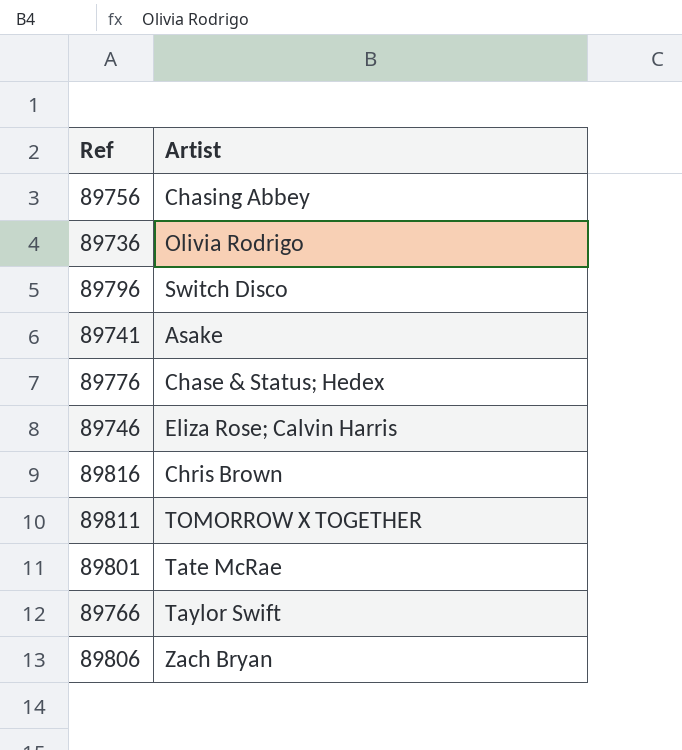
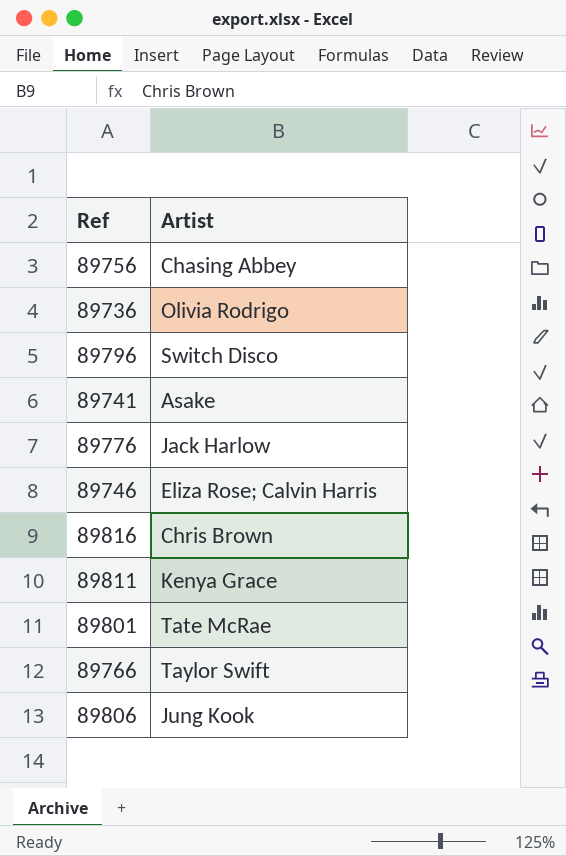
89776 | Artist: Chase & Status; Hedex -> Jack Harlow
89811 | Artist: TOMORROW X TOGETHER -> Kenya Grace
89806 | Artist: Zach Bryan -> Jung Kook

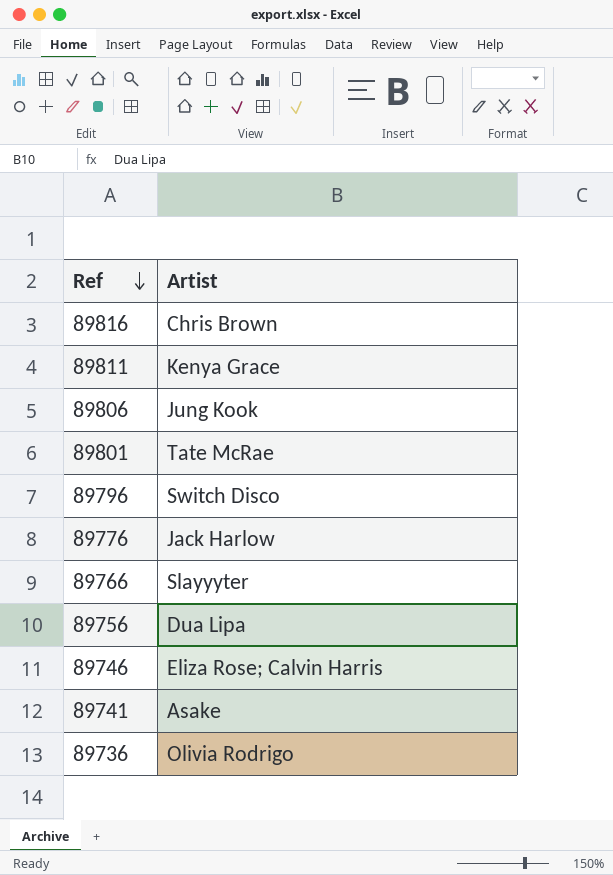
row order: none -> Ref descending
89766 | Artist: Taylor Swift -> Slayyyter
89756 | Artist: Chasing Abbey -> Dua Lipa

